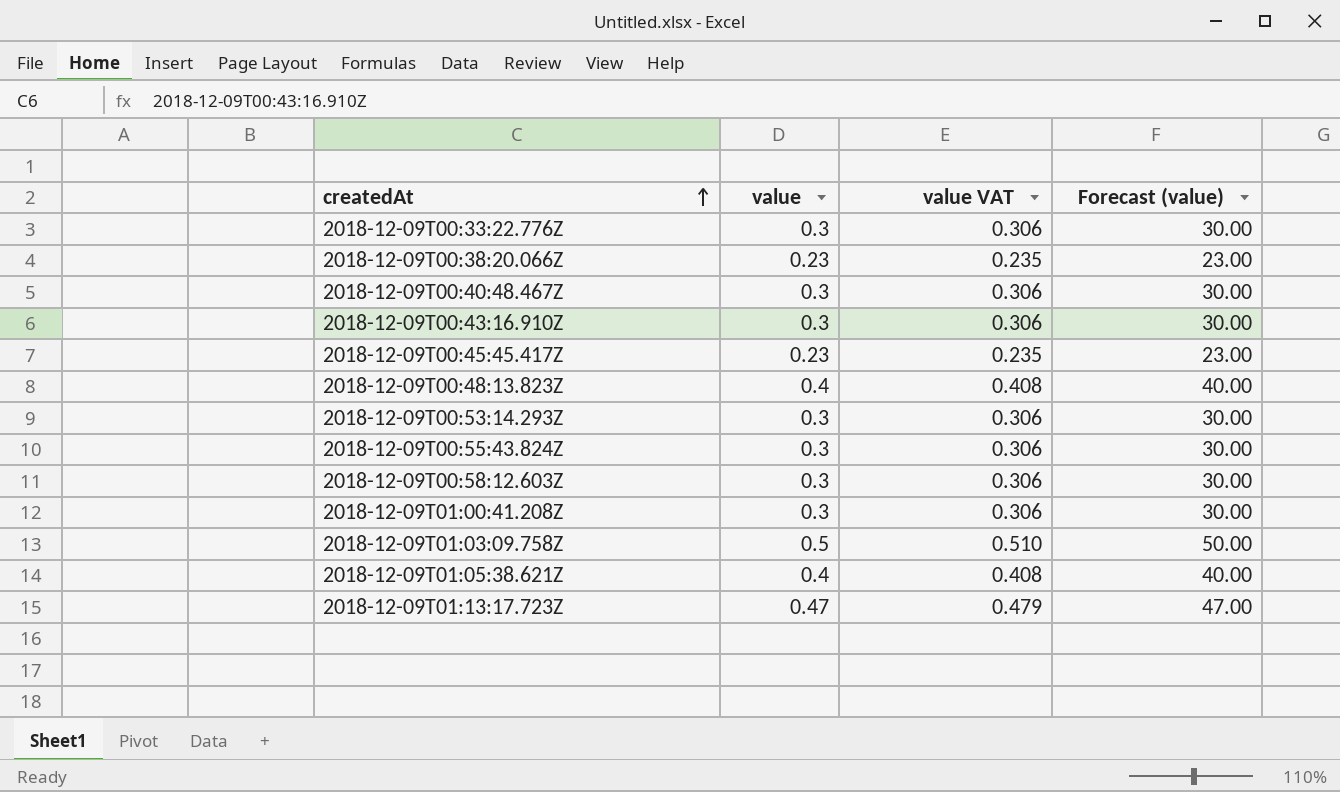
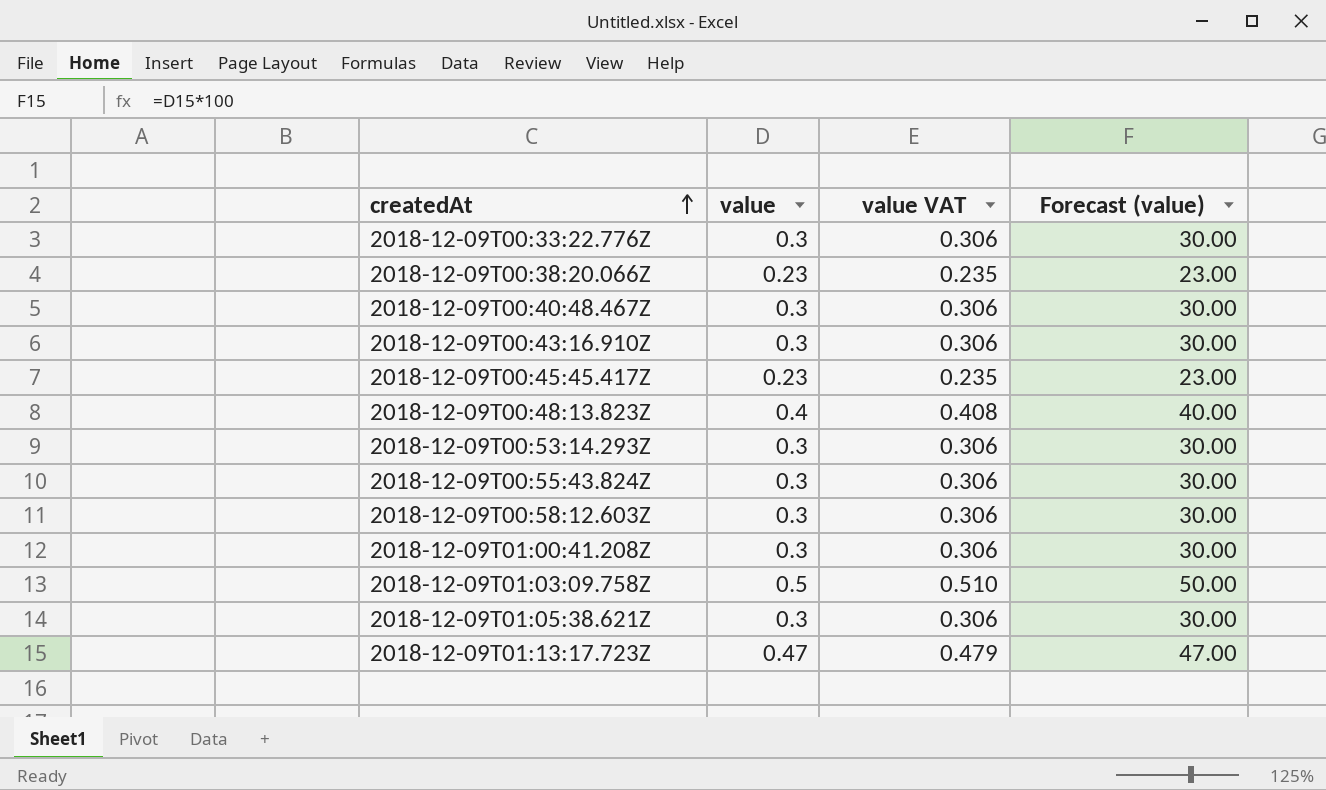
2018-12-09T01:05:38.621Z | value: 0.4 -> 0.3
2018-12-09T01:05:38.621Z | value VAT: 0.408 -> 0.306
2018-12-09T01:05:38.621Z | Forecast (value): 40.00 -> 30.00

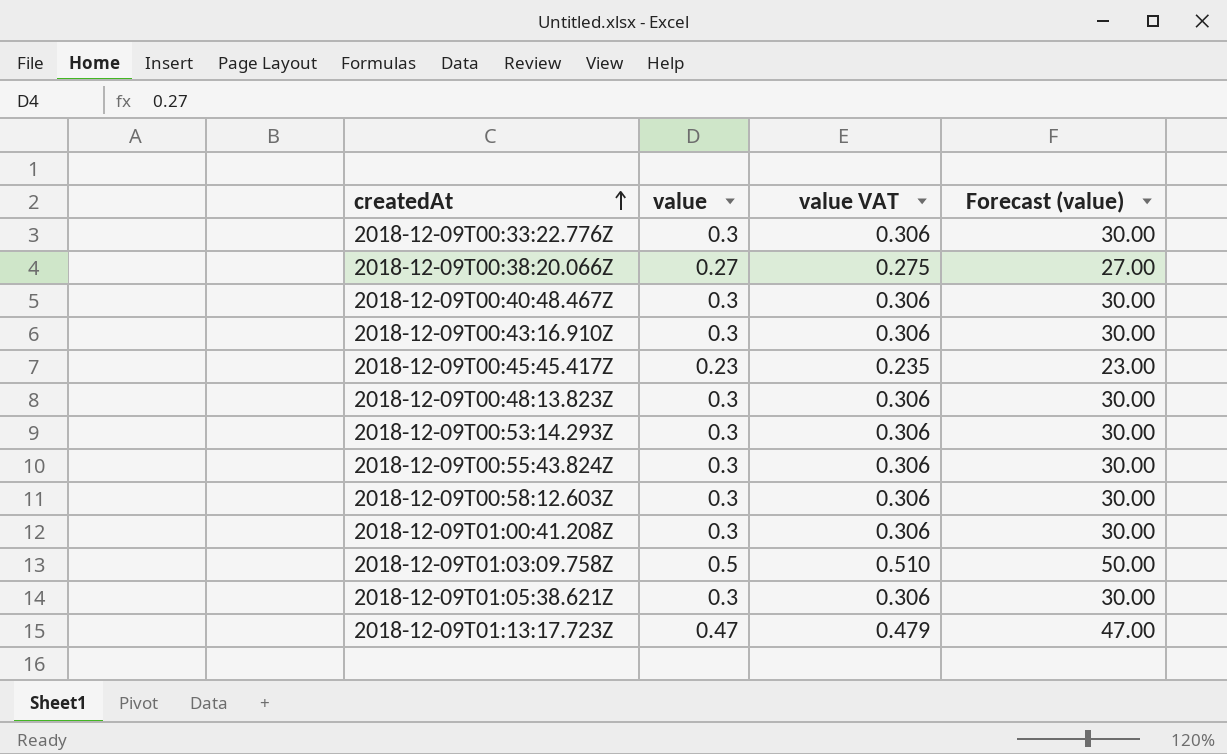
2018-12-09T00:38:20.066Z | value: 0.23 -> 0.27
2018-12-09T00:38:20.066Z | value VAT: 0.235 -> 0.275
2018-12-09T00:38:20.066Z | Forecast (value): 23.00 -> 27.00
2018-12-09T00:48:13.823Z | value: 0.4 -> 0.3
2018-12-09T00:48:13.823Z | value VAT: 0.408 -> 0.306
2018-12-09T00:48:13.823Z | Forecast (value): 40.00 -> 30.00

